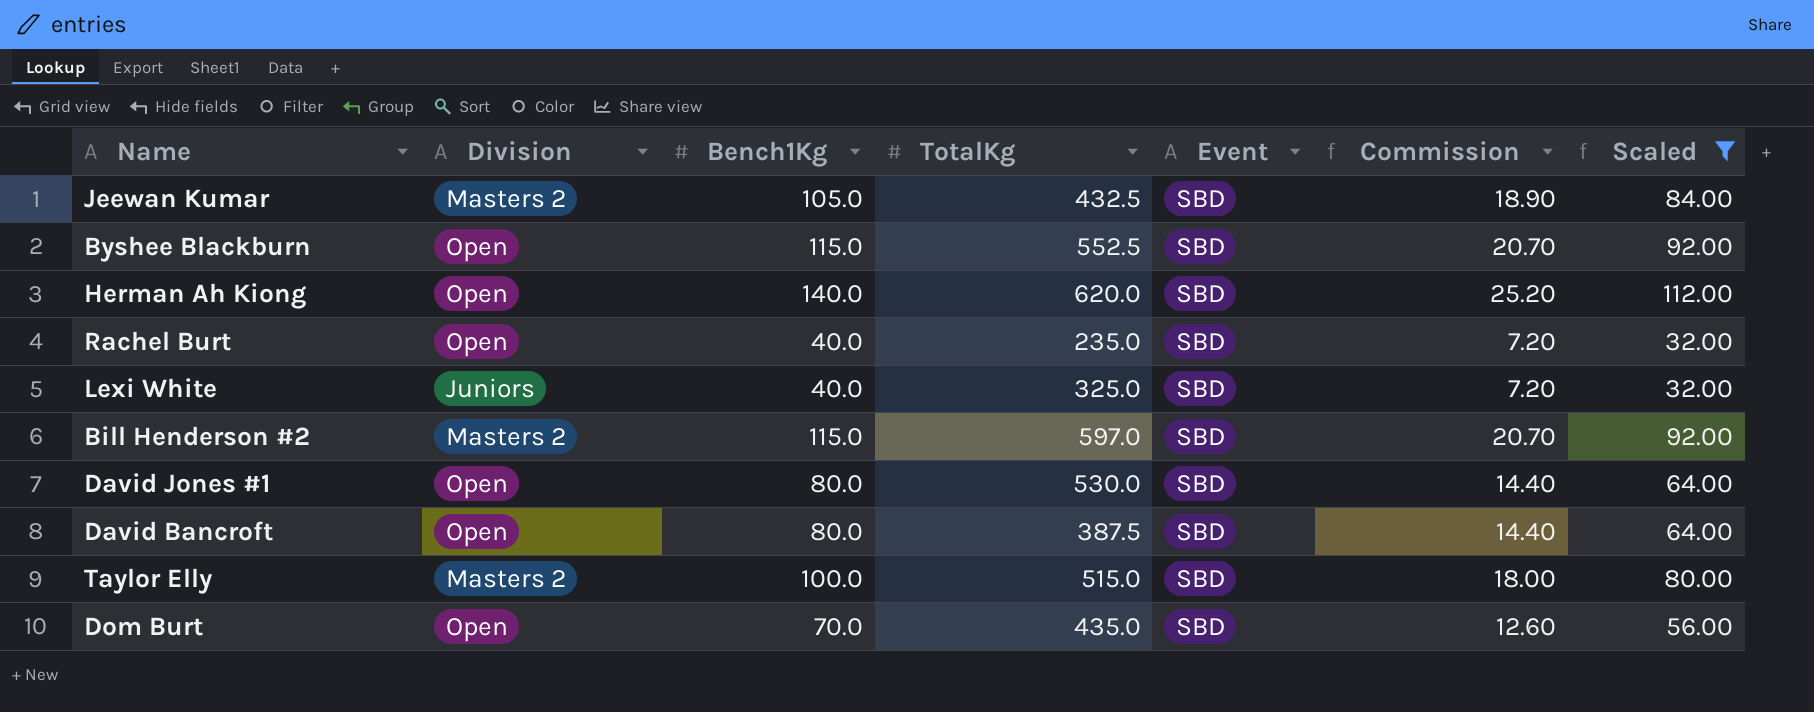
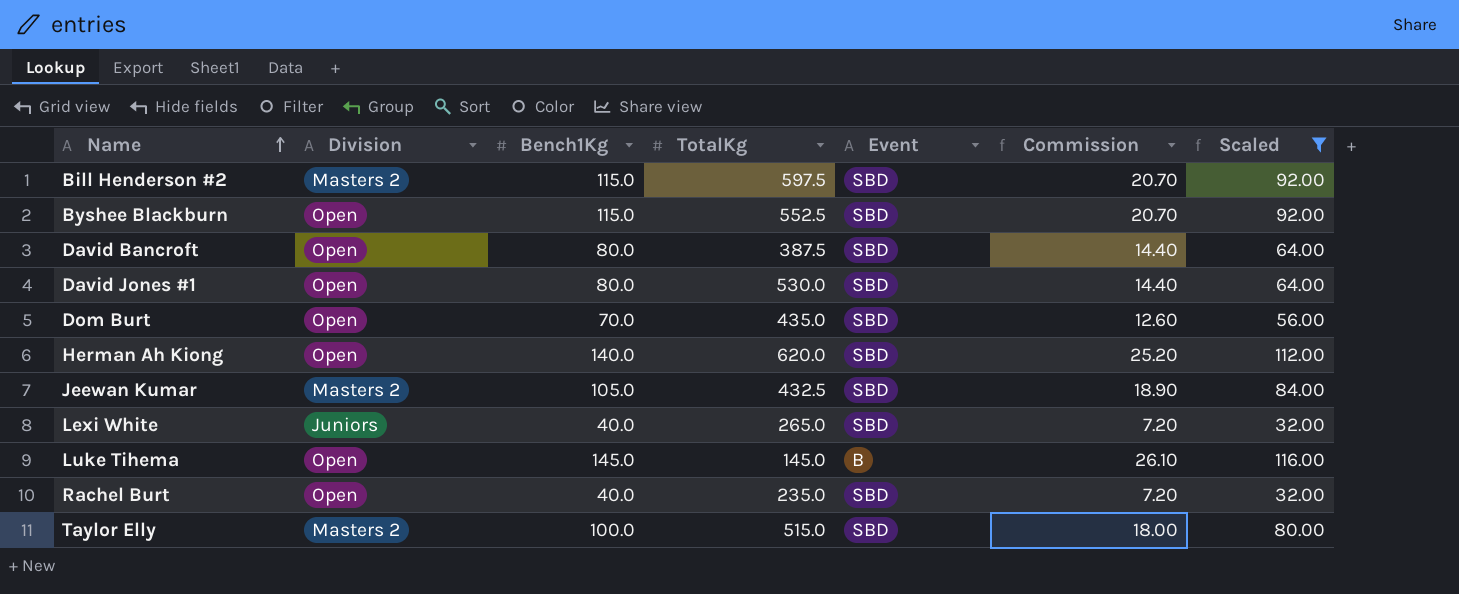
row order: none -> Name ascending
Bill Henderson #2 | TotalKg: 597.0 -> 597.5
Lexi White | TotalKg: 325.0 -> 265.0
row Luke Tihema: none -> Open | 145.0 | 145.0 | B | 26.10 | 116.00

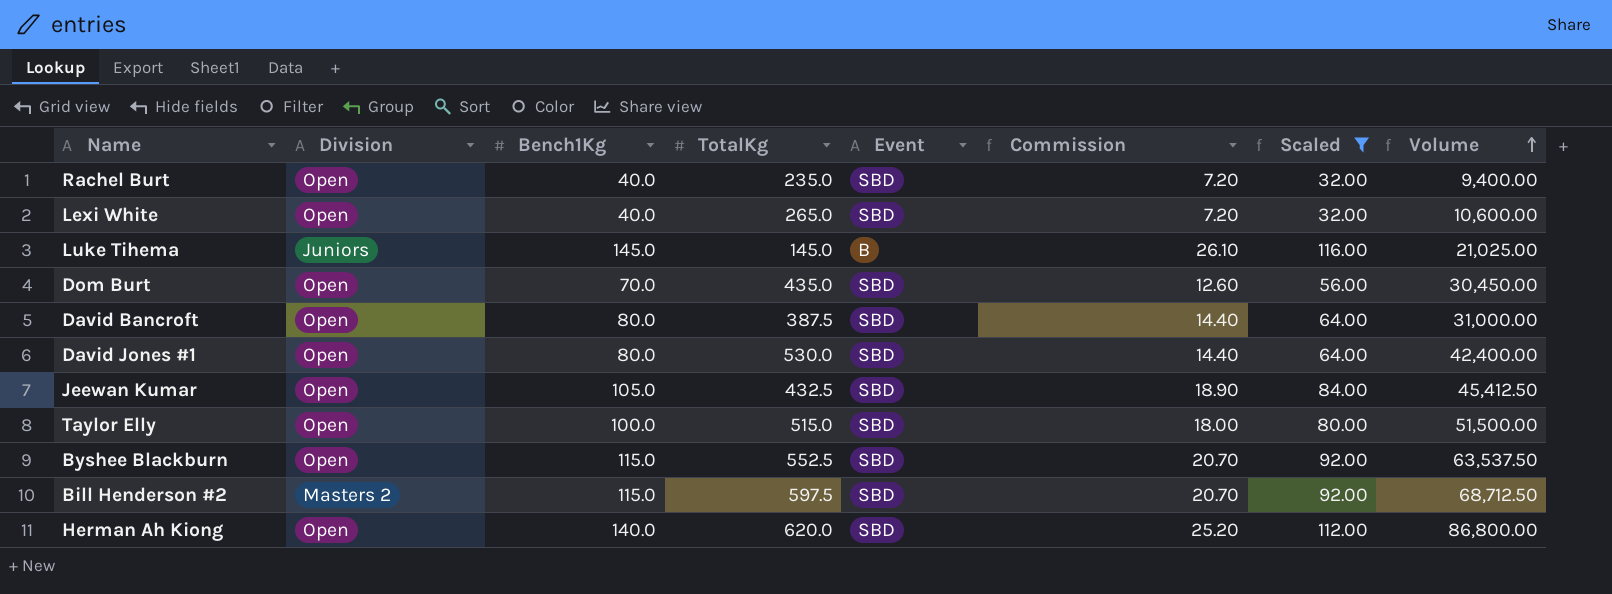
row order: Name ascending -> Volume ascending
column Volume | formula: none -> [Bench1Kg] * [TotalKg]
Lexi White | Division: Juniors -> Open
Luke Tihema | Division: Open -> Juniors
Jeewan Kumar | Division: Masters 2 -> Open
Taylor Elly | Division: Masters 2 -> Open

